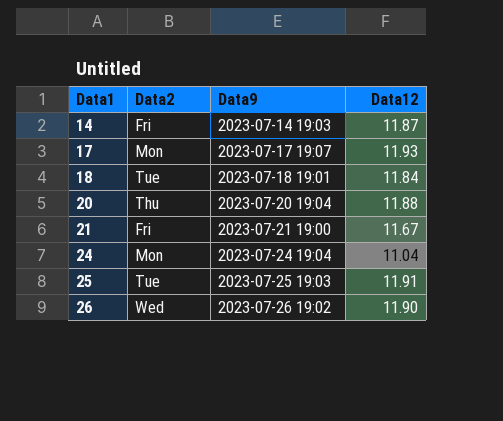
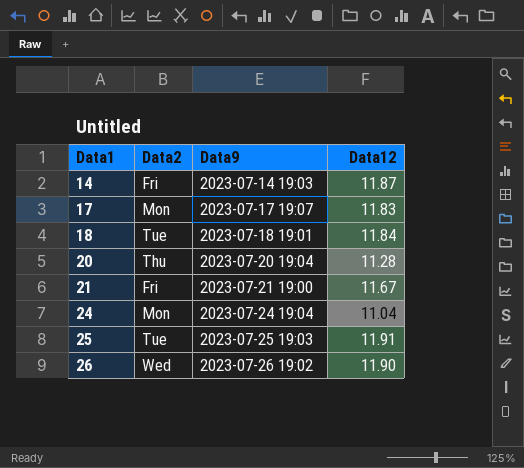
17 | Data12: 11.93 -> 11.83
20 | Data12: 11.88 -> 11.28

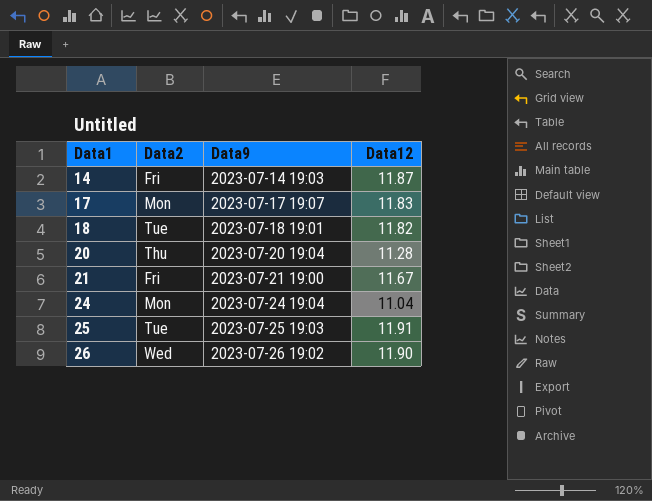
18 | Data12: 11.84 -> 11.82

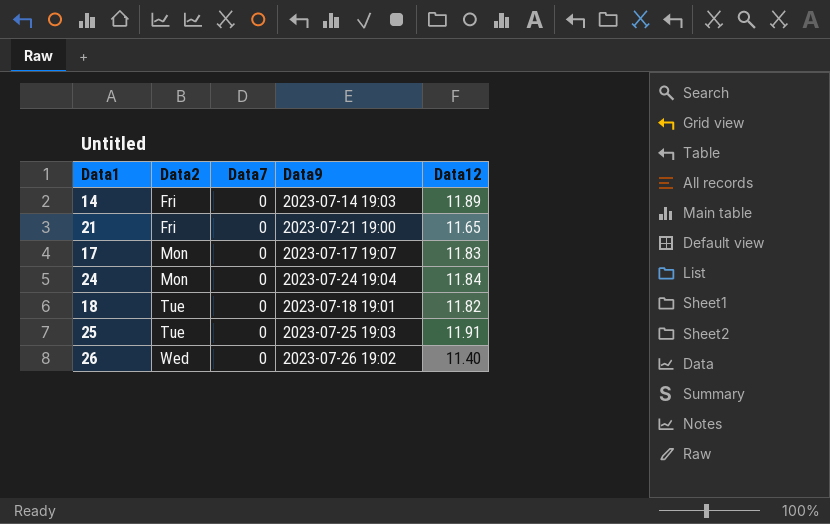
row order: Data1 ascending -> Data2 ascending
column Data7 | position: none -> 3
row 20: Thu | 2023-07-20 19:04 | 11.28 -> none
14 | Data12: 11.87 -> 11.89
21 | Data12: 11.67 -> 11.65
24 | Data12: 11.04 -> 11.84
26 | Data12: 11.90 -> 11.40

